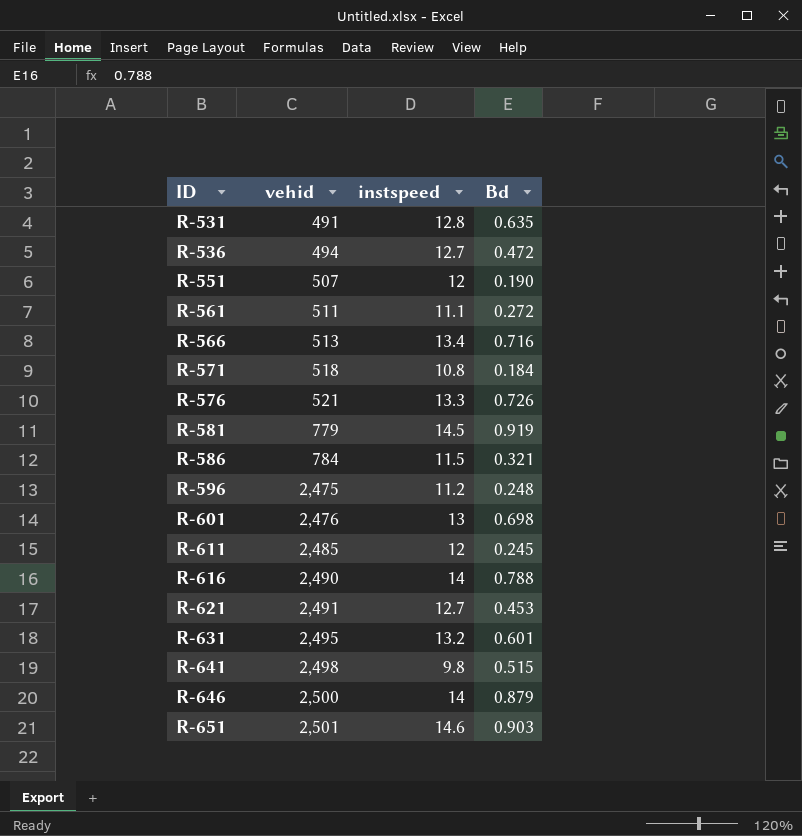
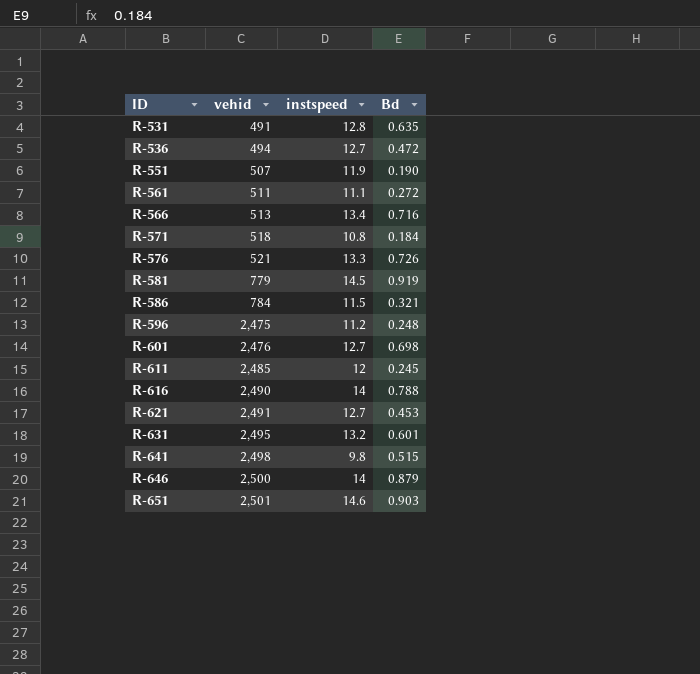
R-551 | instspeed: 12 -> 11.9
R-601 | instspeed: 13 -> 12.7

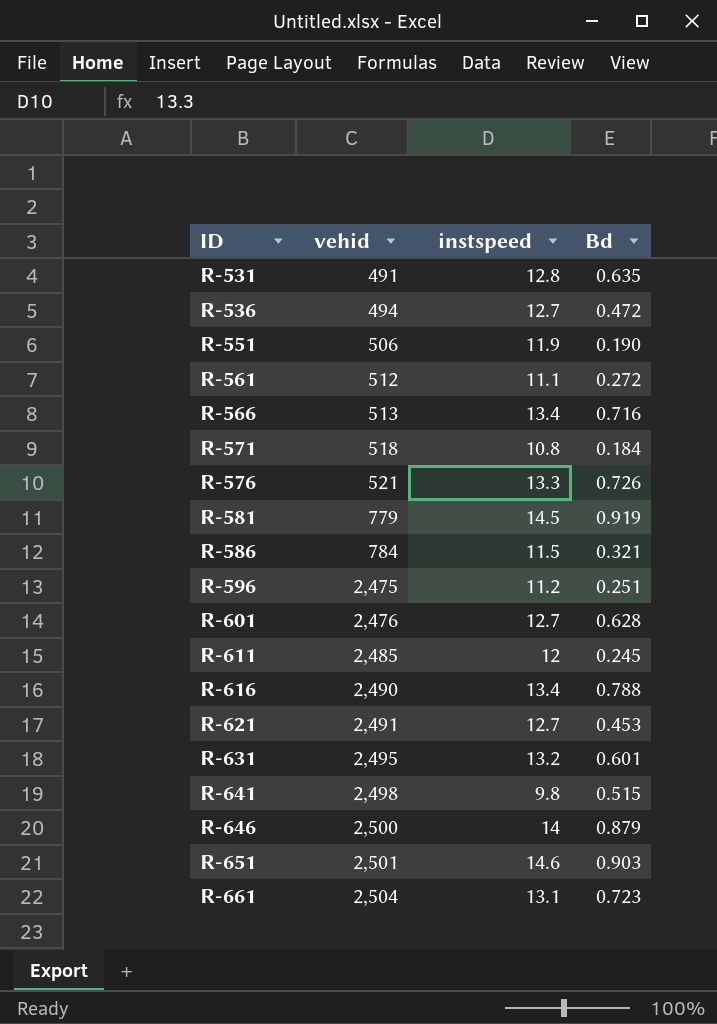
R-551 | vehid: 507 -> 506
R-561 | vehid: 511 -> 512
R-596 | Bd: 0.248 -> 0.251
R-601 | Bd: 0.698 -> 0.628
R-616 | instspeed: 14 -> 13.4
row R-661: none -> 2,504 | 13.1 | 0.723

